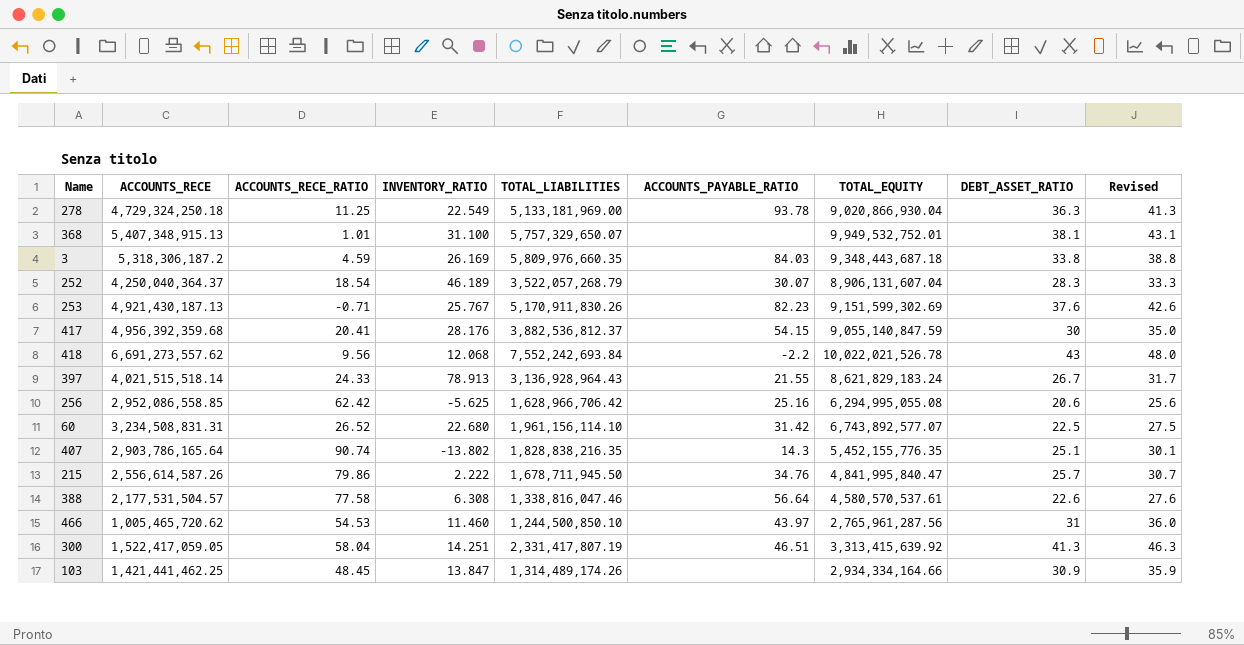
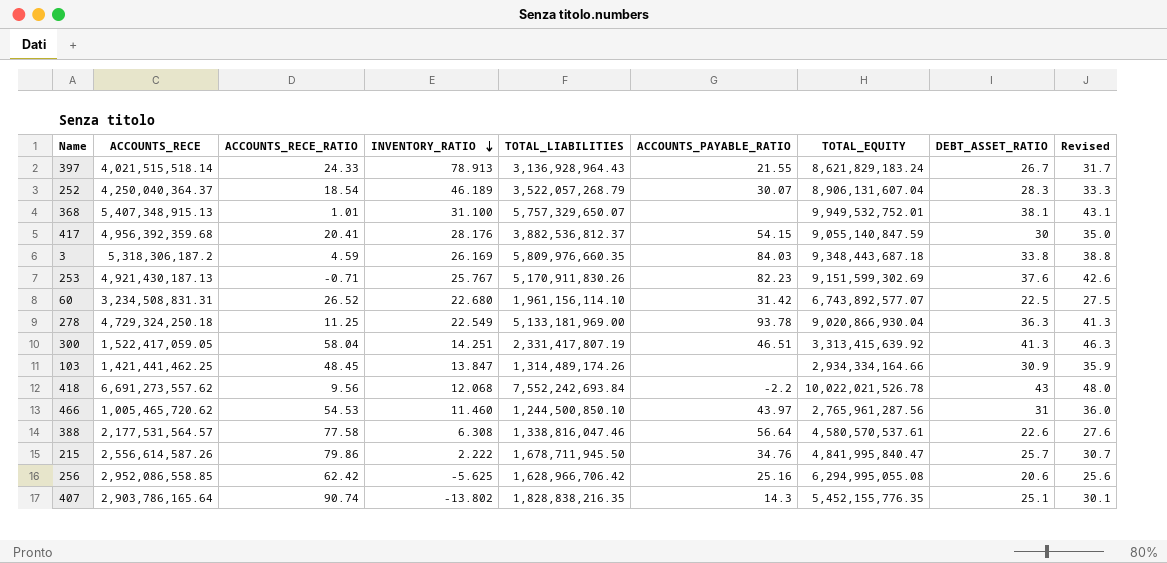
row order: none -> INVENTORY_RATIO descending
388 | ACCOUNTS_RECE: 2,177,531,504.57 -> 2,177,531,564.57

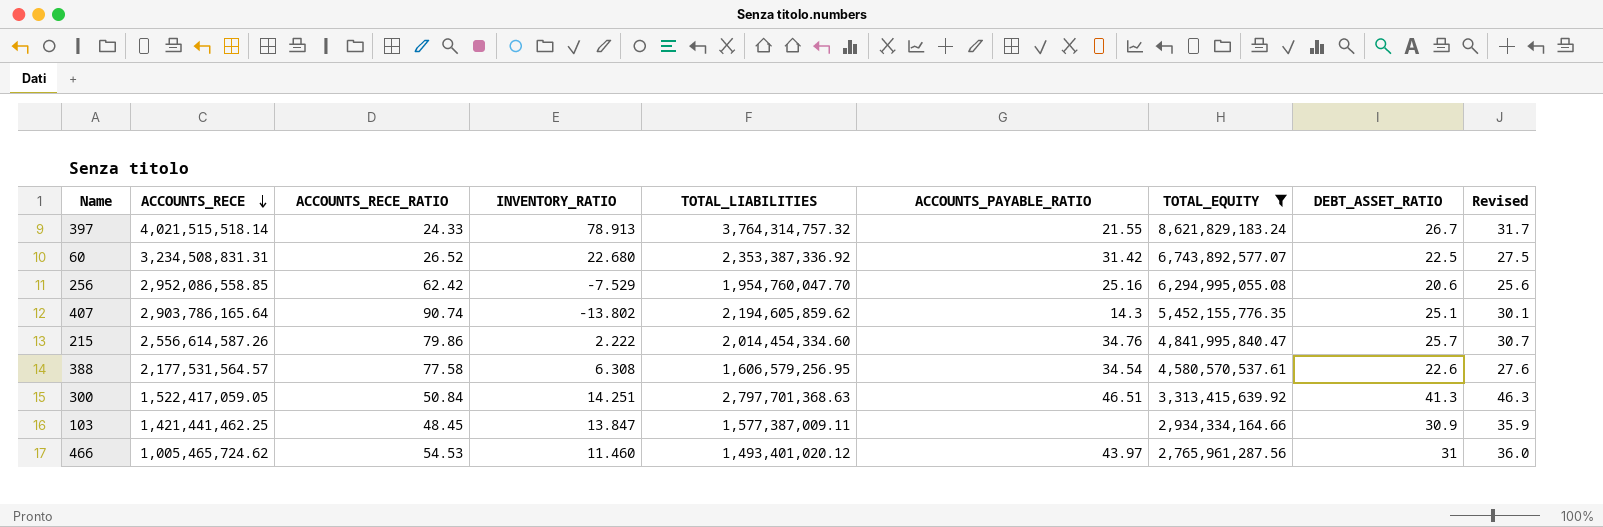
filter: none -> TOTAL_EQUITY <= 8,621,829,183.24
row order: INVENTORY_RATIO descending -> ACCOUNTS_RECE descending
397 | TOTAL_LIABILITIES: 3,136,928,964.43 -> 3,764,314,757.32
60 | TOTAL_LIABILITIES: 1,961,156,114.10 -> 2,353,387,336.92
256 | INVENTORY_RATIO: -5.625 -> -7.529
256 | TOTAL_LIABILITIES: 1,628,966,706.42 -> 1,954,760,047.70
407 | TOTAL_LIABILITIES: 1,828,838,216.35 -> 2,194,605,859.62
215 | TOTAL_LIABILITIES: 1,678,711,945.50 -> 2,014,454,334.60
388 | TOTAL_LIABILITIES: 1,338,816,047.46 -> 1,606,579,256.95
388 | ACCOUNTS_PAYABLE_RATIO: 56.64 -> 34.54
300 | ACCOUNTS_RECE_RATIO: 58.04 -> 50.84
300 | TOTAL_LIABILITIES: 2,331,417,807.19 -> 2,797,701,368.63
103 | TOTAL_LIABILITIES: 1,314,489,174.26 -> 1,577,387,009.11
466 | ACCOUNTS_RECE: 1,005,465,720.62 -> 1,005,465,724.62
466 | TOTAL_LIABILITIES: 1,244,500,850.10 -> 1,493,401,020.12

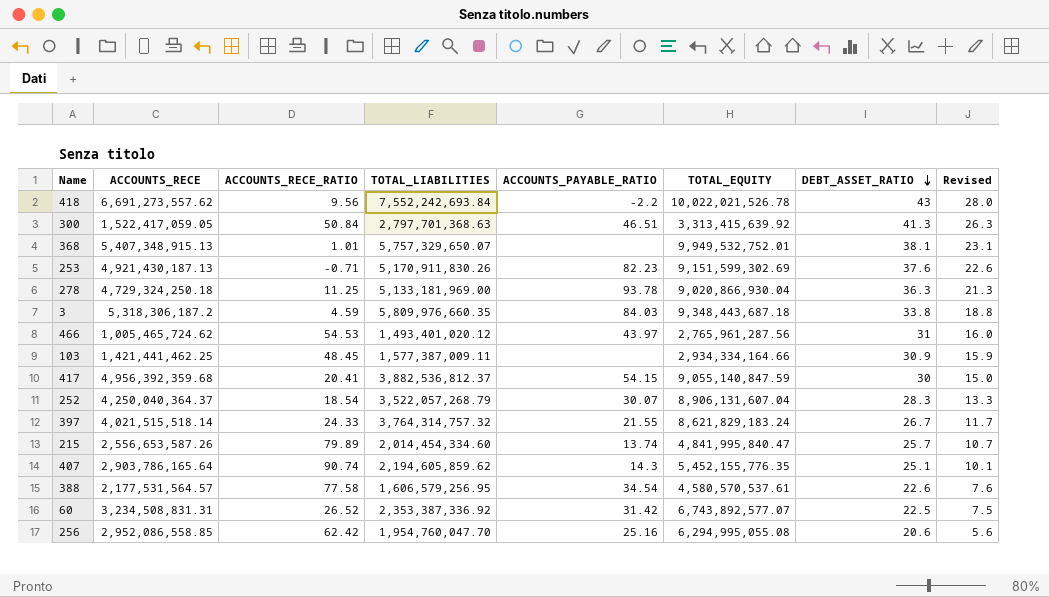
filter: TOTAL_EQUITY <= 8,621,829,183.24 -> none
row order: ACCOUNTS_RECE descending -> DEBT_ASSET_RATIO descending
column INVENTORY_RATIO | position: 4 -> none
column Revised | formula: [DEBT_ASSET_RATIO] + 5 -> [DEBT_ASSET_RATIO] - 15
215 | ACCOUNTS_RECE: 2,556,614,587.26 -> 2,556,653,587.26
215 | ACCOUNTS_RECE_RATIO: 79.86 -> 79.89
215 | ACCOUNTS_PAYABLE_RATIO: 34.76 -> 13.74

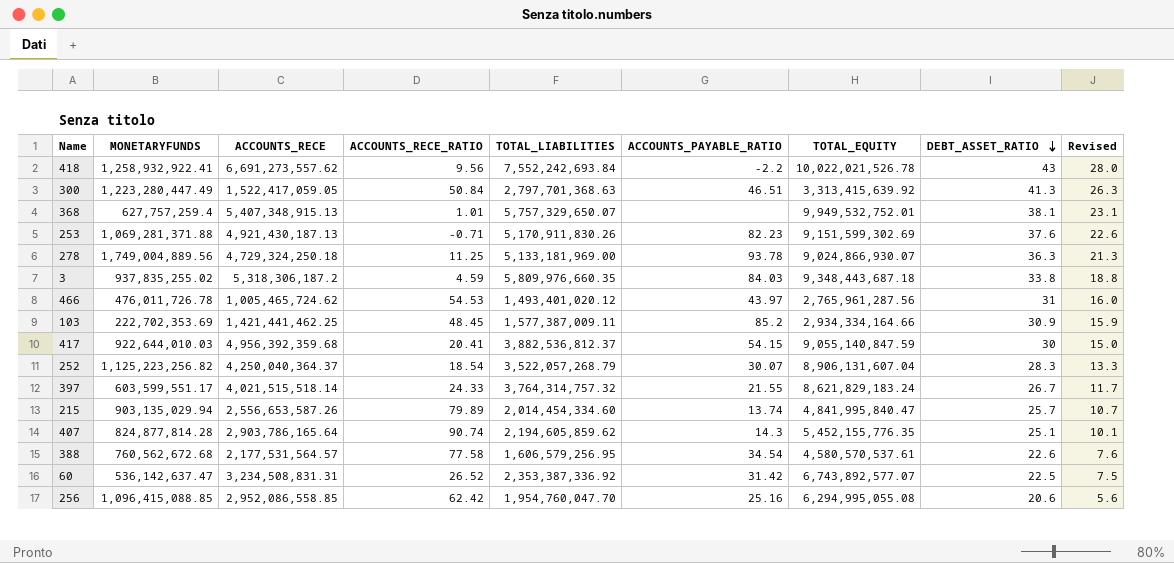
column MONETARYFUNDS | position: none -> 2
278 | TOTAL_EQUITY: 9,020,866,930.04 -> 9,024,866,930.07
103 | ACCOUNTS_PAYABLE_RATIO: none -> 85.2

